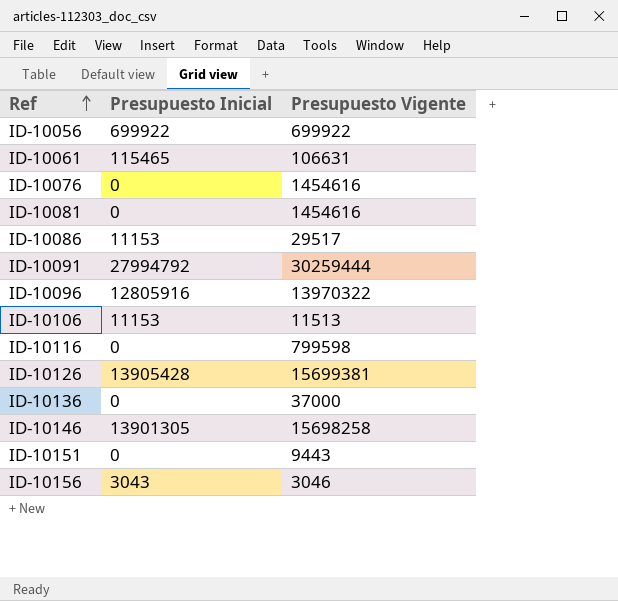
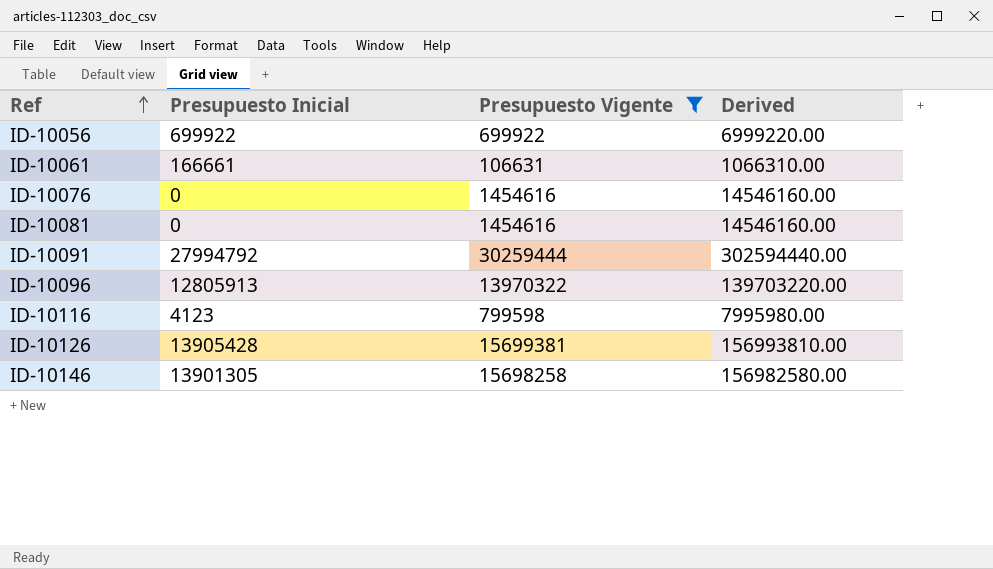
filter: none -> Presupuesto Vigente >= 106631
column Derived | formula: none -> [Presupuesto Vigente] * 10
ID-10061 | Presupuesto Inicial: 115465 -> 166661
ID-10096 | Presupuesto Inicial: 12805916 -> 12805913
ID-10116 | Presupuesto Inicial: 0 -> 4123

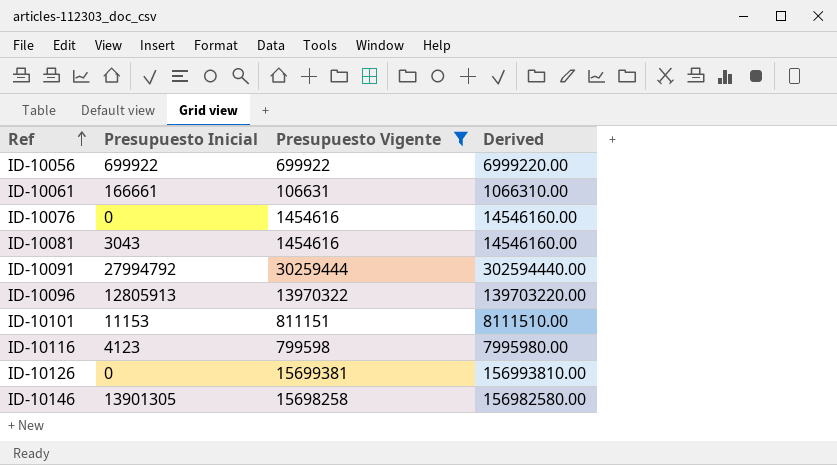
ID-10081 | Presupuesto Inicial: 0 -> 3043
row ID-10101: none -> 11153 | 811151 | 8111510.00
ID-10126 | Presupuesto Inicial: 13905428 -> 0

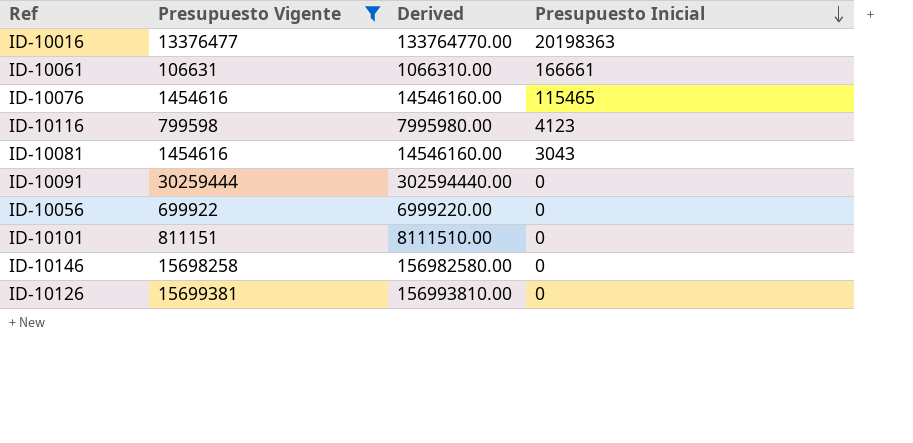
row order: Ref ascending -> Presupuesto Inicial descending
column Presupuesto Inicial | position: 2 -> 4
row ID-10096: 12805913 | 13970322 | 139703220.00 -> none
row ID-10016: none -> 13376477 | 133764770.00 | 20198363
ID-10076 | Presupuesto Inicial: 0 -> 115465
ID-10091 | Presupuesto Inicial: 27994792 -> 0
ID-10056 | Presupuesto Inicial: 699922 -> 0
ID-10101 | Presupuesto Inicial: 11153 -> 0
ID-10146 | Presupuesto Inicial: 13901305 -> 0

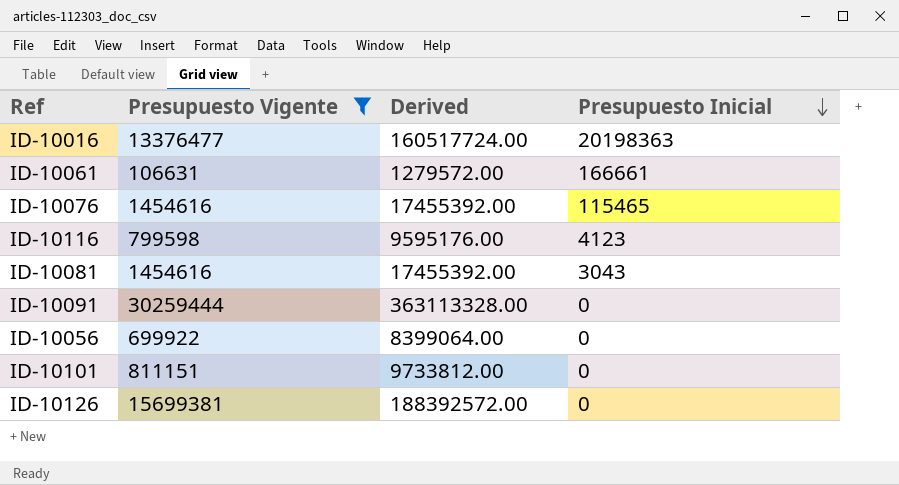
column Derived | formula: [Presupuesto Vigente] * 10 -> [Presupuesto Vigente] * 12
row ID-10146: 15698258 | 156982580.00 | 0 -> none

